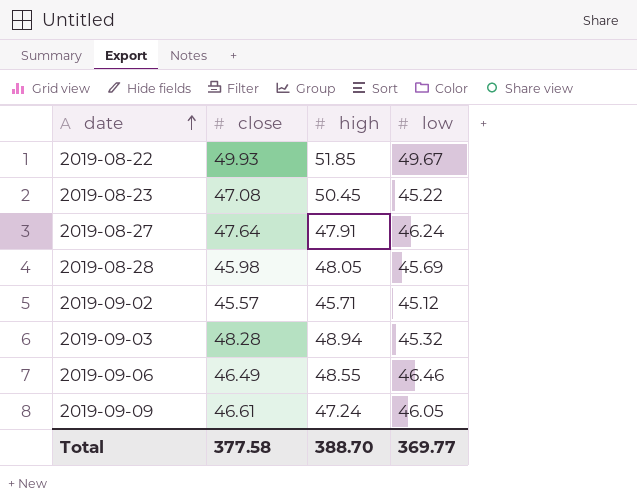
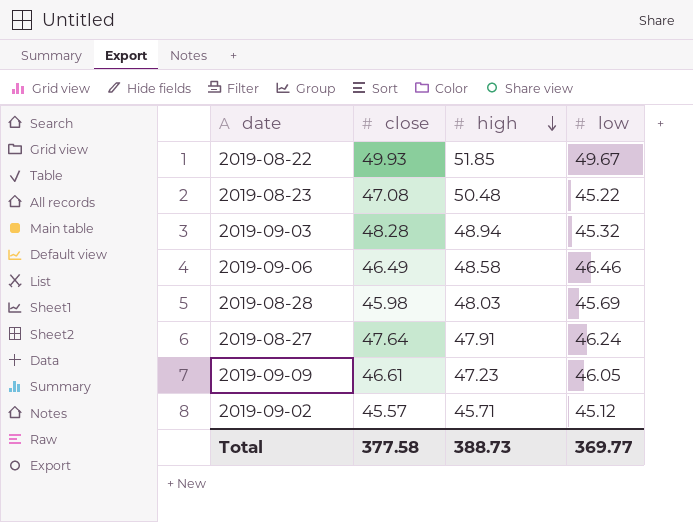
row order: date ascending -> high descending
2019-08-23 | high: 50.45 -> 50.48
2019-09-06 | high: 48.55 -> 48.58
2019-08-28 | high: 48.05 -> 48.03
2019-09-09 | high: 47.24 -> 47.23
Total | high: 388.70 -> 388.73

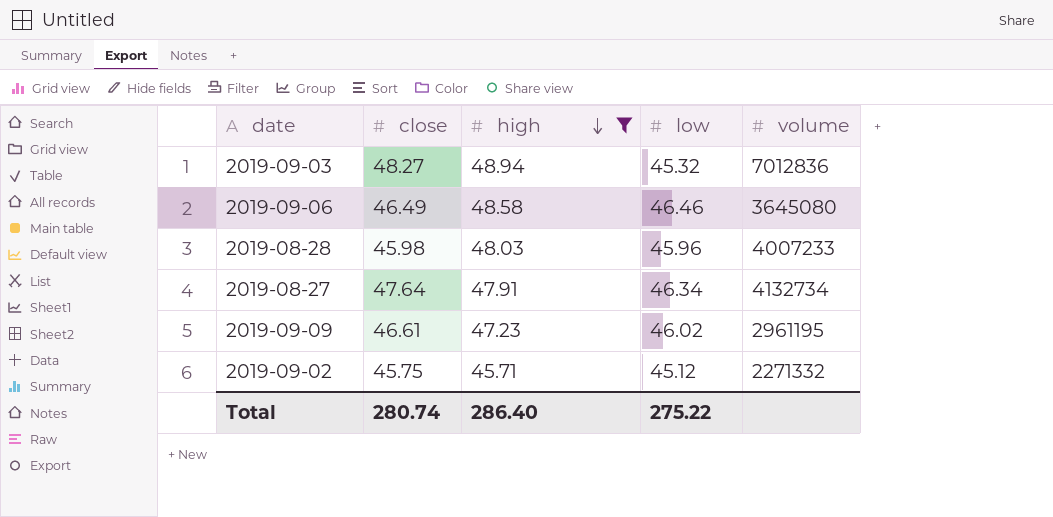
filter: none -> high <= 48.94
column volume | position: none -> 5
2019-09-03 | close: 48.28 -> 48.27
2019-08-28 | low: 45.69 -> 45.96
2019-08-27 | low: 46.24 -> 46.34
2019-09-09 | low: 46.05 -> 46.02
2019-09-02 | close: 45.57 -> 45.75
Total | close: 377.58 -> 280.74
Total | high: 388.73 -> 286.40
Total | low: 369.77 -> 275.22

